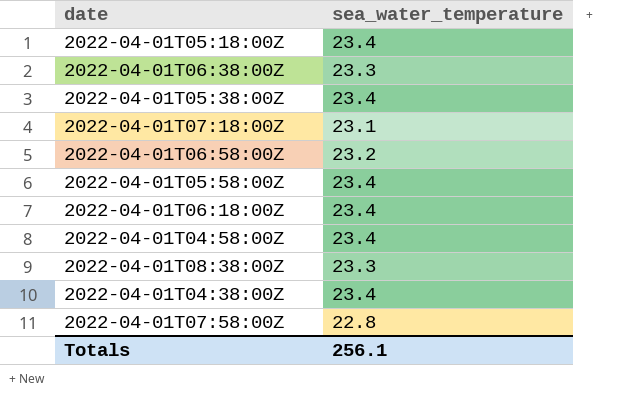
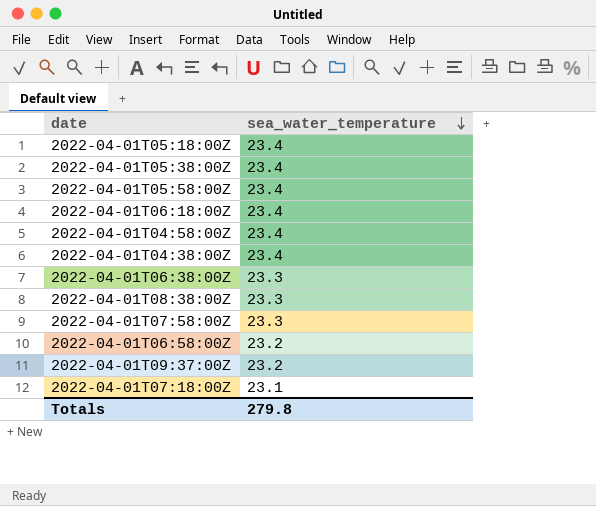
row order: none -> sea_water_temperature descending
2022-04-01T07:58:00Z | sea_water_temperature: 22.8 -> 23.3
row 2022-04-01T09:37:00Z: none -> 23.2
Totals | sea_water_temperature: 256.1 -> 279.8

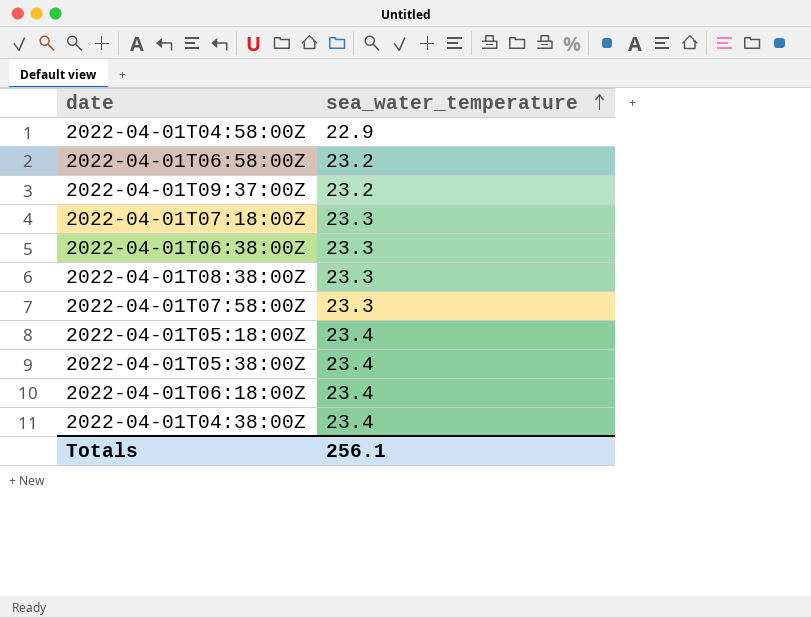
row order: sea_water_temperature descending -> sea_water_temperature ascending
row 2022-04-01T05:58:00Z: 23.4 -> none
2022-04-01T04:58:00Z | sea_water_temperature: 23.4 -> 22.9
2022-04-01T07:18:00Z | sea_water_temperature: 23.1 -> 23.3
Totals | sea_water_temperature: 279.8 -> 256.1

